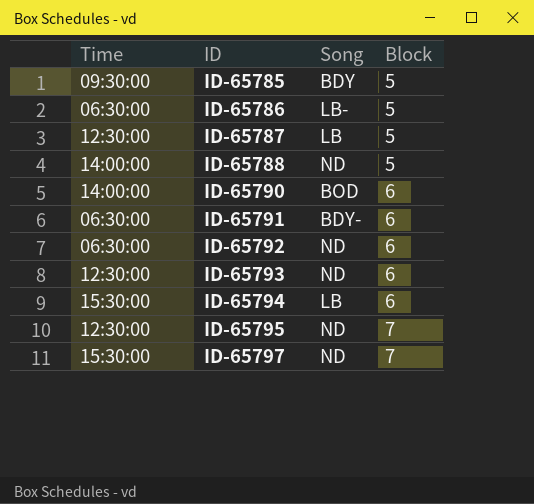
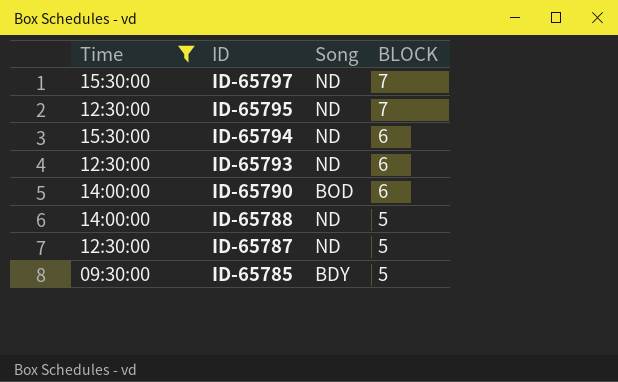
filter: none -> Time != 06:30:00
row order: ID ascending -> ID descending
column name: Block -> BLOCK
ID-65794 | Song: LB -> ND
ID-65787 | Song: LB -> ND

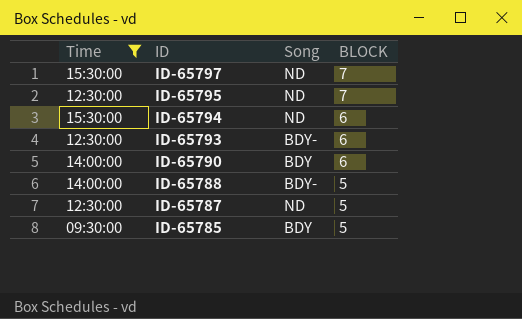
ID-65793 | Song: ND -> BDY-
ID-65790 | Song: BOD -> BDY
ID-65788 | Song: ND -> BDY-

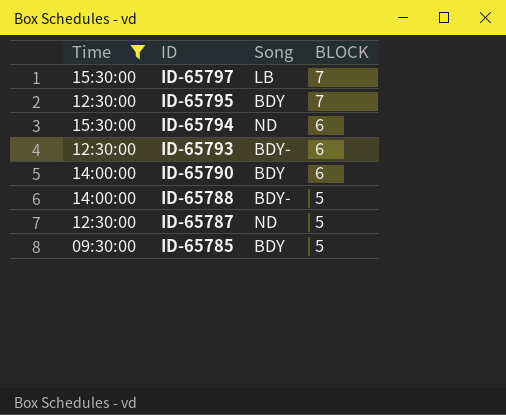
ID-65797 | Song: ND -> LB
ID-65795 | Song: ND -> BDY

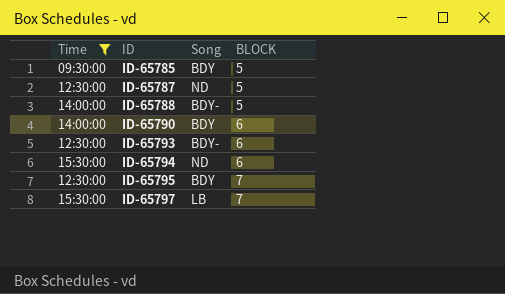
row order: ID descending -> ID ascending

